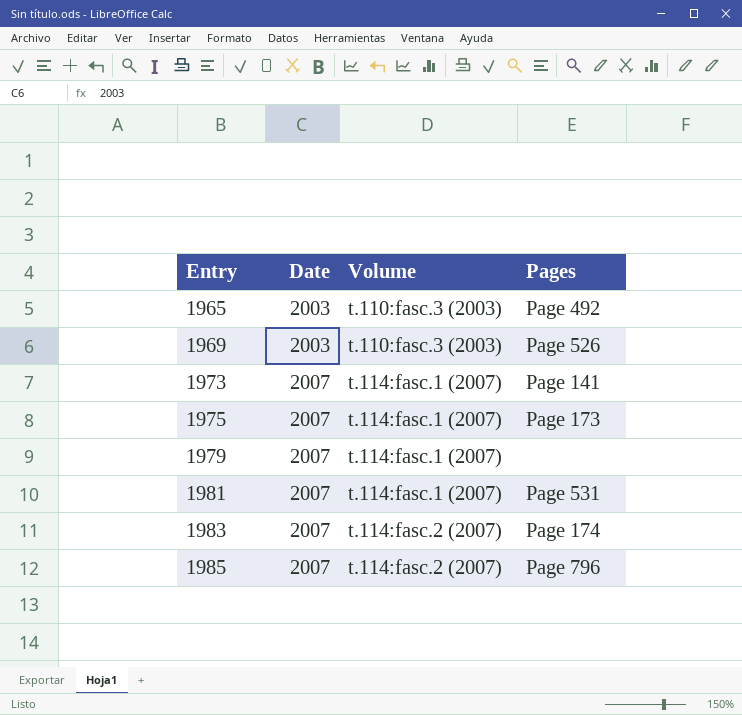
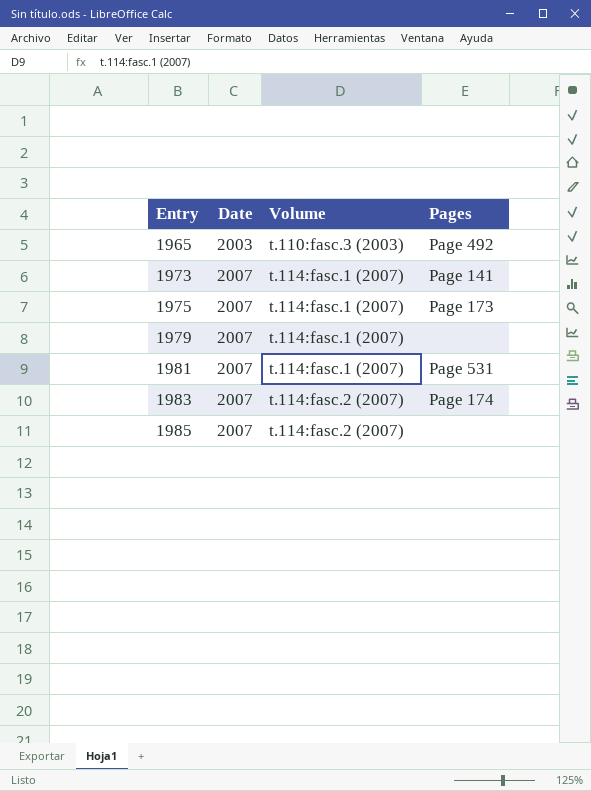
row 1969: 2003 | t.110:fasc.3 (2003) | Page 526 -> none
1985 | Pages: Page 796 -> none

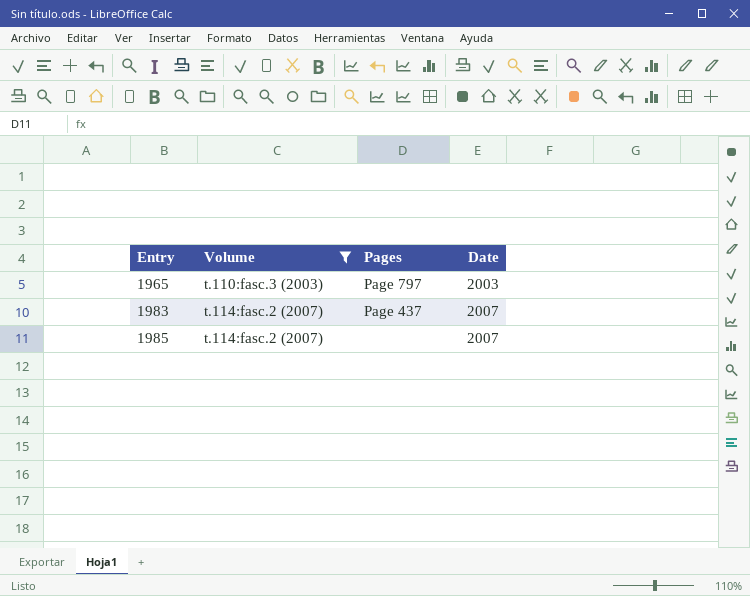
filter: none -> Volume != t.114:fasc.1 (2007)
column Date | position: 2 -> 4
1965 | Pages: Page 492 -> Page 797
1983 | Pages: Page 174 -> Page 437

